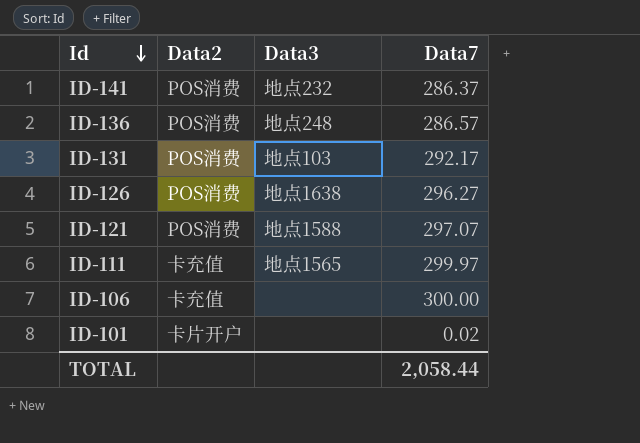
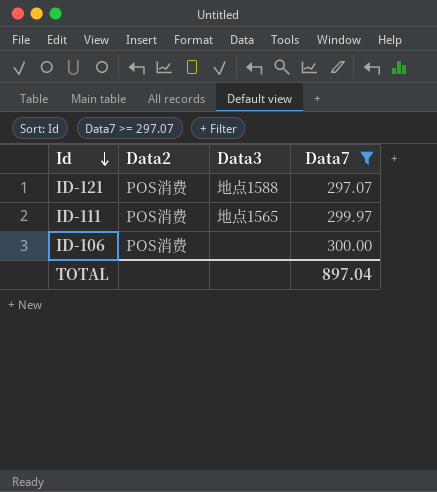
filter: none -> Data7 >= 297.07
ID-111 | Data2: 卡充值 -> POS消费
ID-106 | Data2: 卡充值 -> POS消费
TOTAL | Data7: 2,058.44 -> 897.04

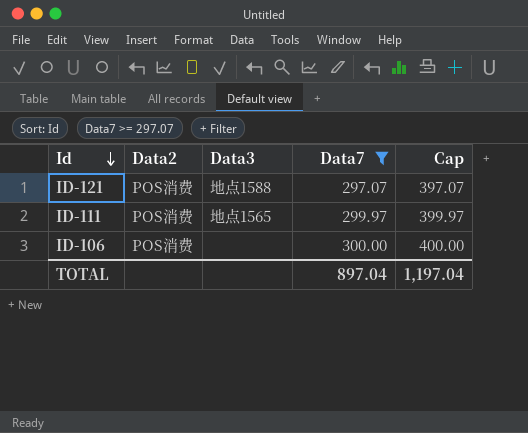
column Cap | formula: none -> [Data7] + 100

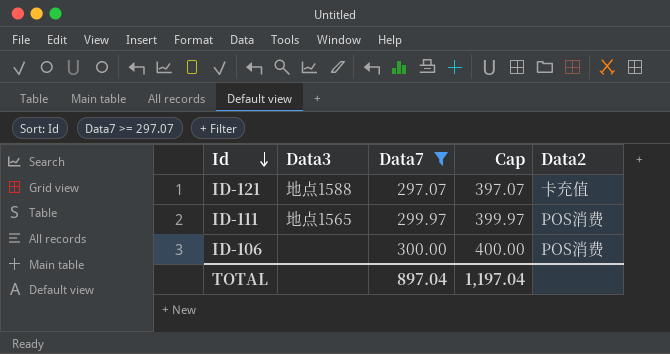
column Data2 | position: 2 -> 5
ID-121 | Data2: POS消费 -> 卡充值

